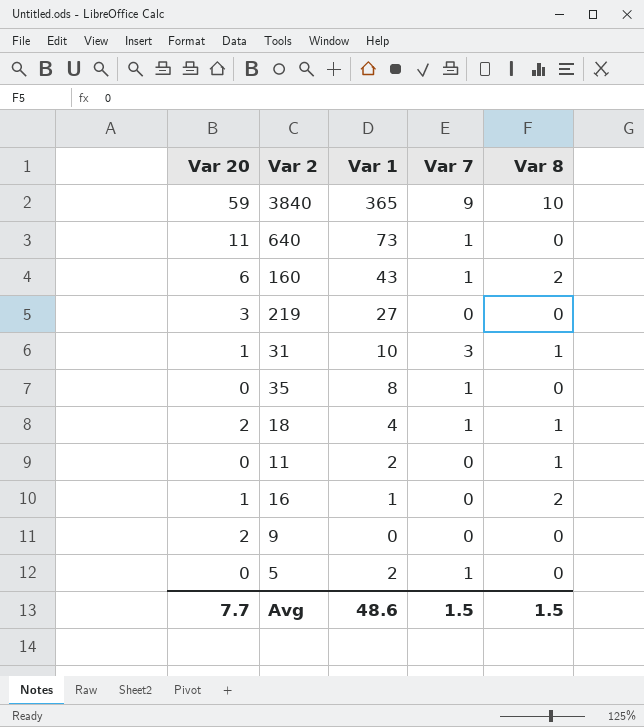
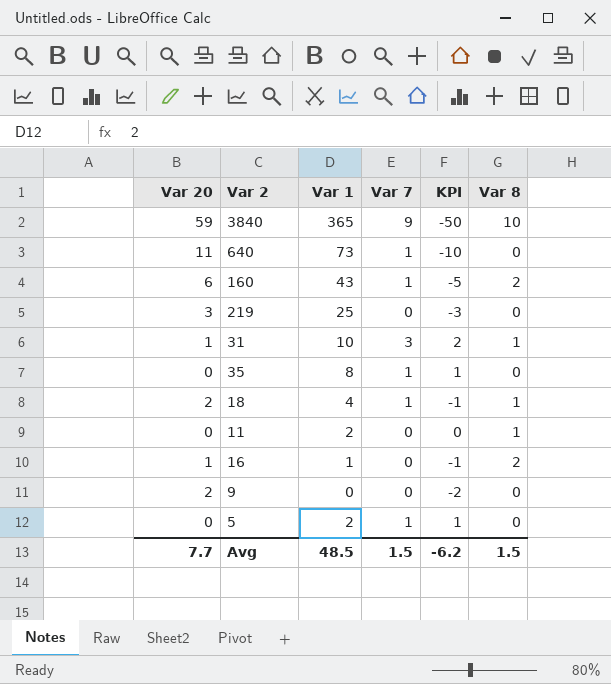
column KPI | formula: none -> [Var 7] - [Var 20]
219 | Var 1: 27 -> 25
Avg | Var 1: 48.6 -> 48.5

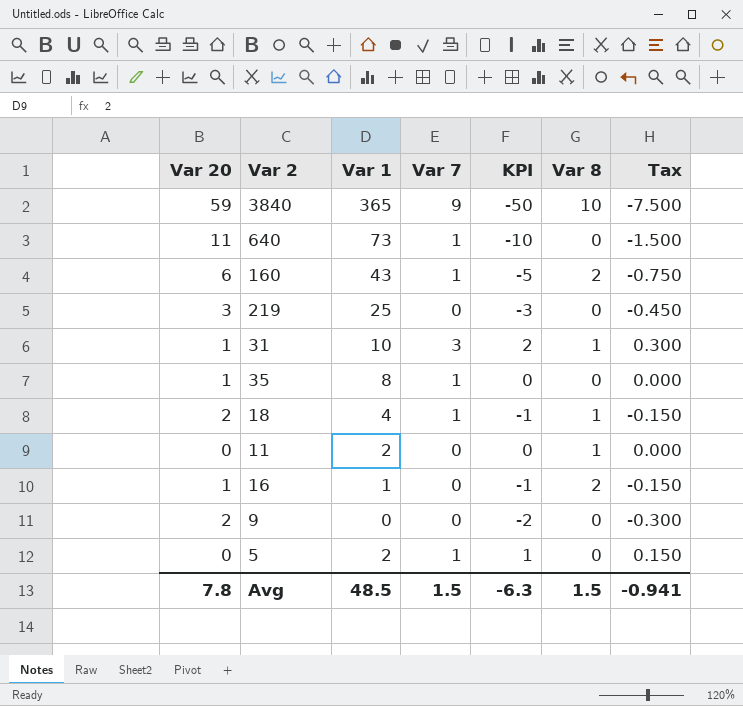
column Tax | formula: none -> [KPI] * 0.15
35 | Var 20: 0 -> 1
35 | KPI: 1 -> 0
Avg | Var 20: 7.7 -> 7.8
Avg | KPI: -6.2 -> -6.3

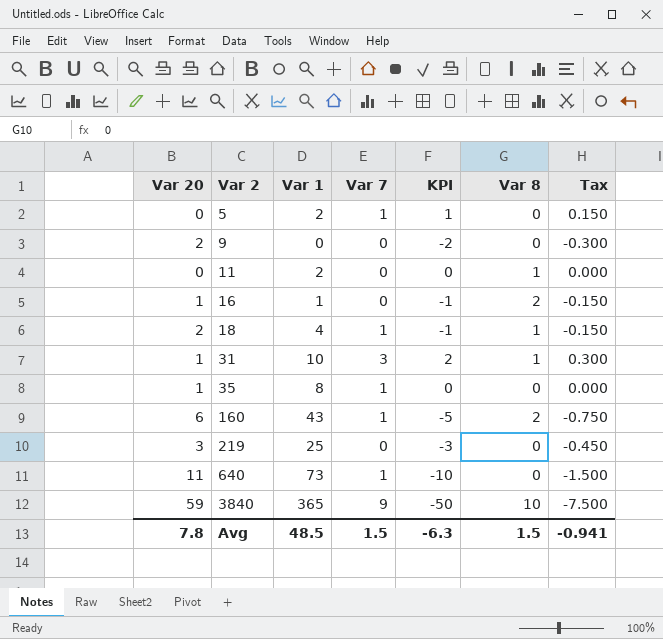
row order: none -> Var 2 ascending

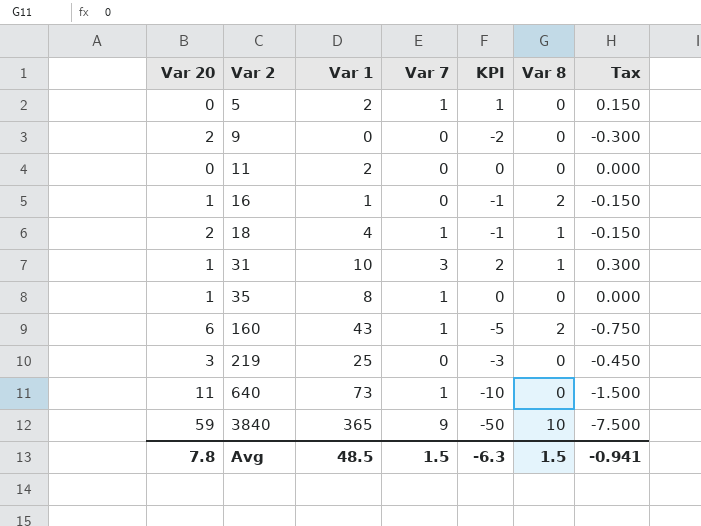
11 | Var 8: 1 -> 0

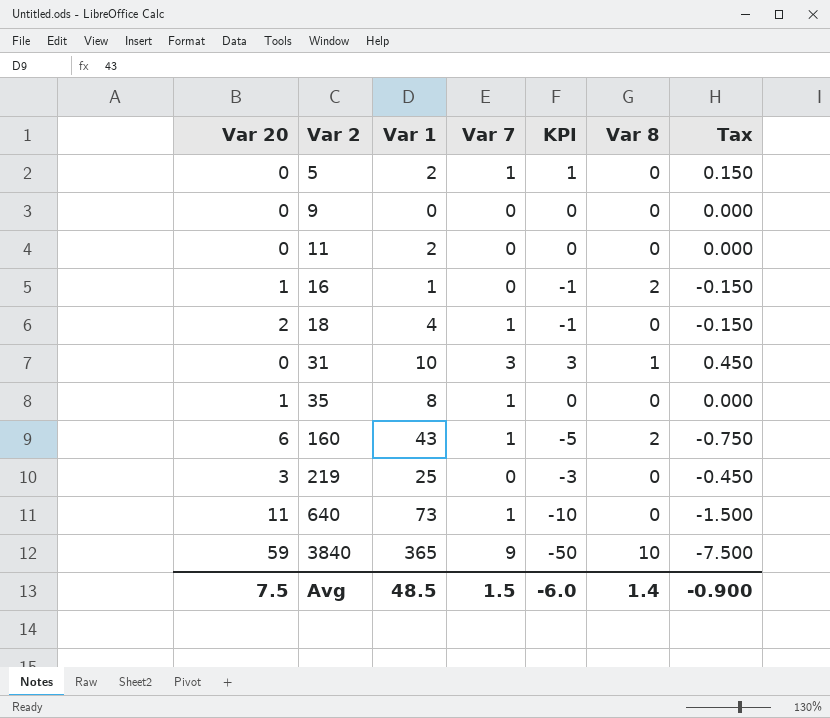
9 | Var 20: 2 -> 0
9 | KPI: -2 -> 0
9 | Tax: -0.300 -> 0.000
18 | Var 8: 1 -> 0
31 | Var 20: 1 -> 0
31 | KPI: 2 -> 3
31 | Tax: 0.300 -> 0.450
Avg | Var 20: 7.8 -> 7.5
Avg | KPI: -6.3 -> -6.0
Avg | Var 8: 1.5 -> 1.4
Avg | Tax: -0.941 -> -0.900

